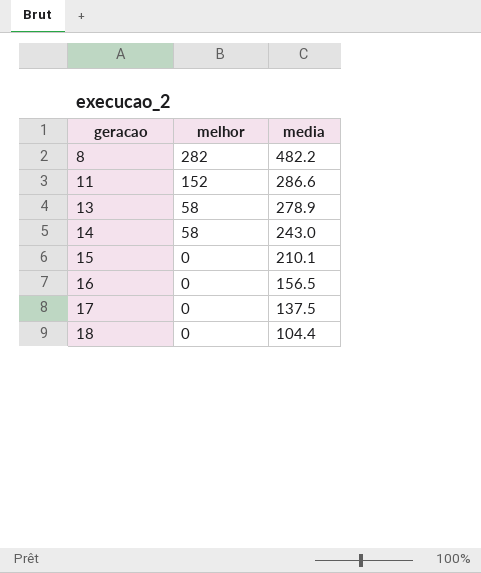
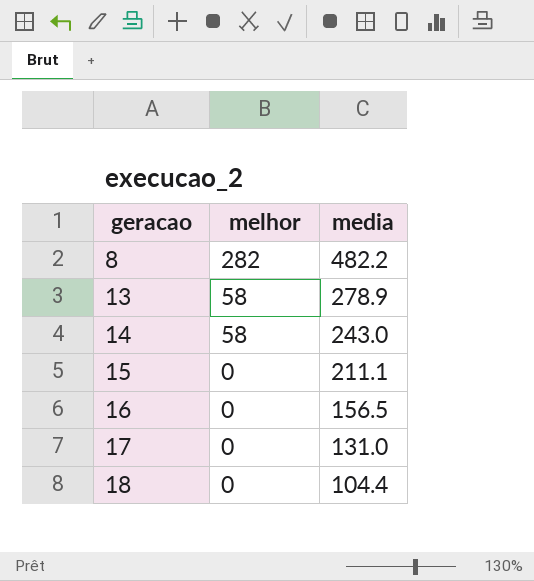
row 11: 152 | 286.6 -> none
15 | media: 210.1 -> 211.1
17 | media: 137.5 -> 131.0

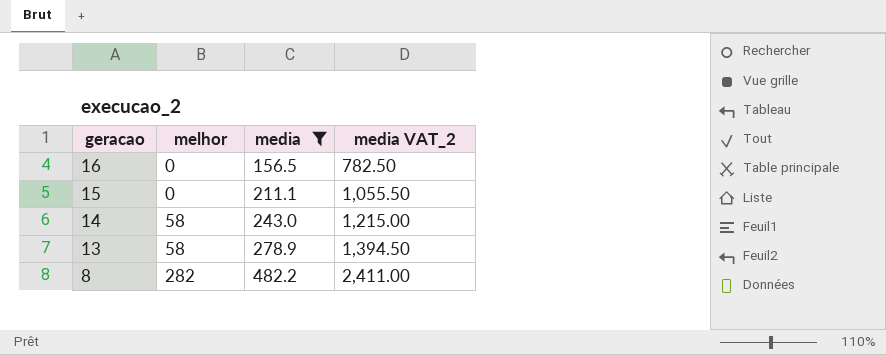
filter: none -> media >= 156.5
row order: geracao ascending -> geracao descending
column media VAT_2 | formula: none -> [media] * 5

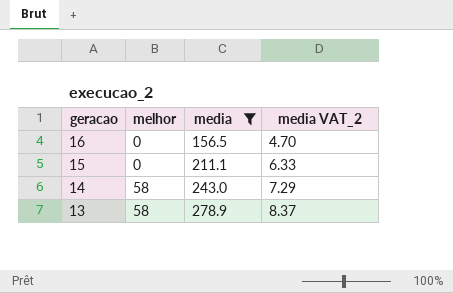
column media VAT_2 | formula: [media] * 5 -> [media] * 0.03
row 8: 282 | 482.2 | 2,411.00 -> none

